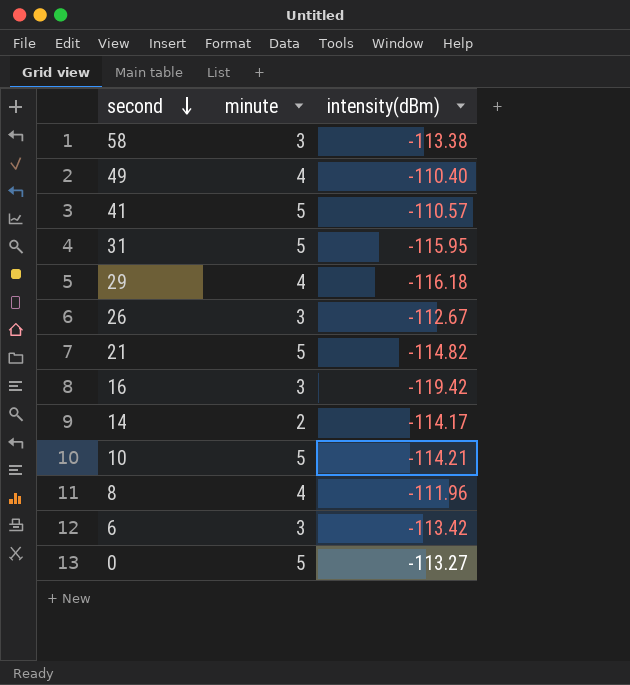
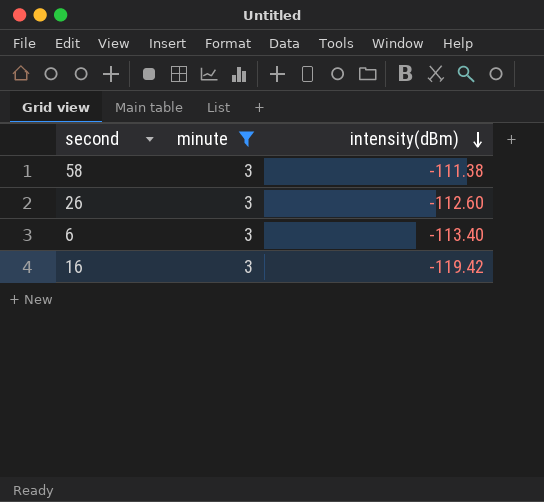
filter: none -> minute = 3
row order: second descending -> intensity(dBm) descending
58 | intensity(dBm): -113.38 -> -111.38
26 | intensity(dBm): -112.67 -> -112.60
6 | intensity(dBm): -113.42 -> -113.40

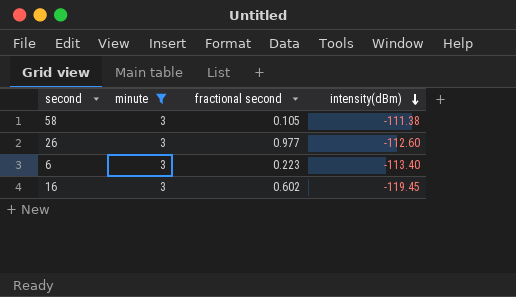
column fractional second | position: none -> 3
16 | intensity(dBm): -119.42 -> -119.45

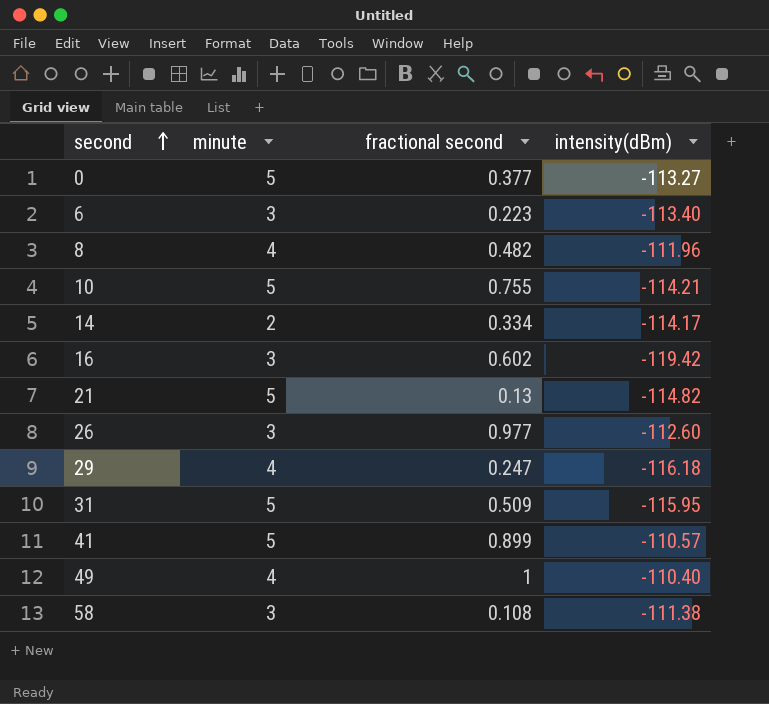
filter: minute = 3 -> none
row order: intensity(dBm) descending -> second ascending
16 | intensity(dBm): -119.45 -> -119.42
58 | fractional second: 0.105 -> 0.108

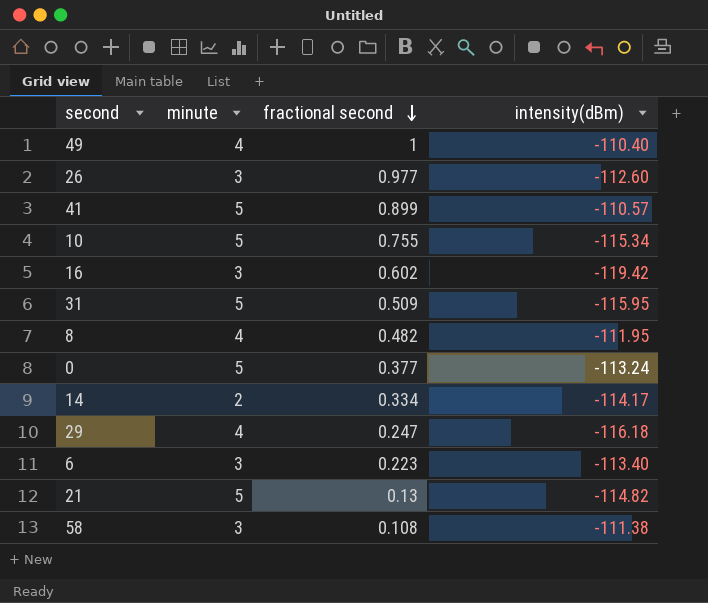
row order: second ascending -> fractional second descending
10 | intensity(dBm): -114.21 -> -115.34
8 | intensity(dBm): -111.96 -> -111.95
0 | intensity(dBm): -113.27 -> -113.24

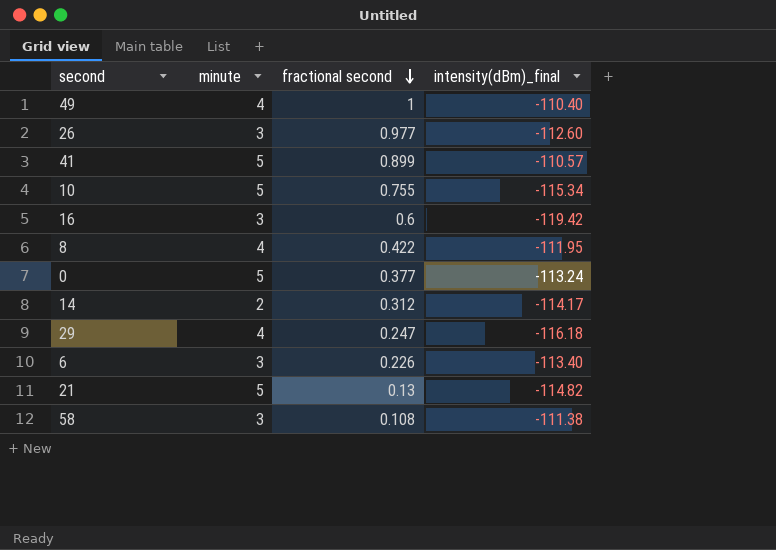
column name: intensity(dBm) -> intensity(dBm)_final
row 31: 5 | 0.509 | -115.95 -> none
16 | fractional second: 0.602 -> 0.6
8 | fractional second: 0.482 -> 0.422
14 | fractional second: 0.334 -> 0.312
6 | fractional second: 0.223 -> 0.226

